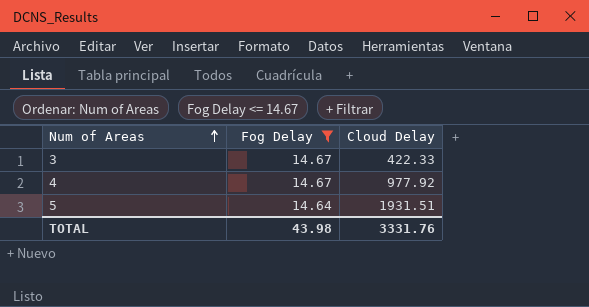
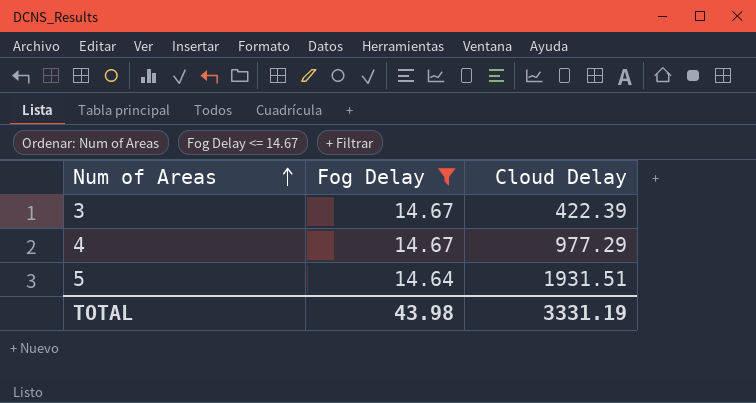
3 | Cloud Delay: 422.33 -> 422.39
4 | Cloud Delay: 977.92 -> 977.29
TOTAL | Cloud Delay: 3331.76 -> 3331.19

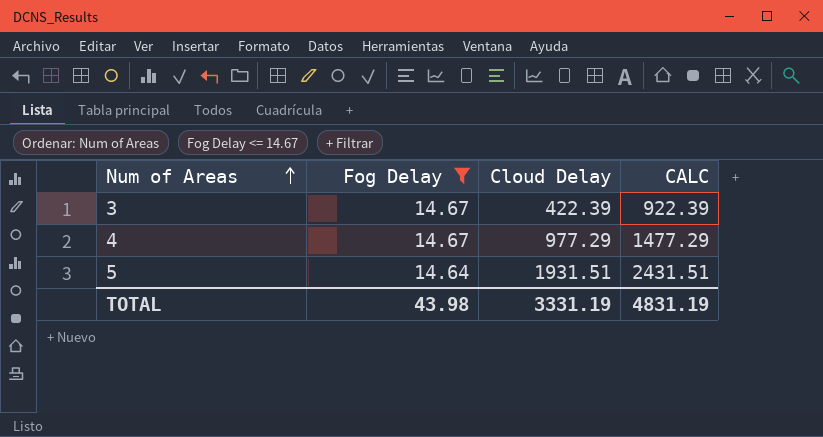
column CALC | formula: none -> [Cloud Delay] + 500

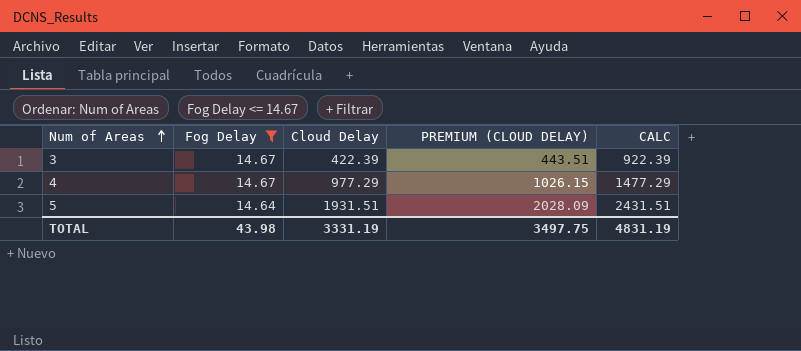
column PREMIUM (CLOUD DELAY) | formula: none -> [Cloud Delay] * 1.05

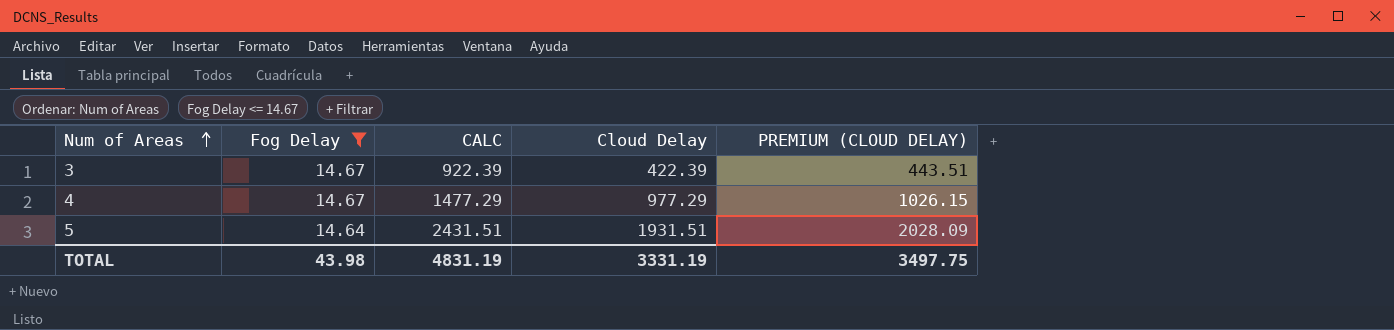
column CALC | position: 5 -> 3

